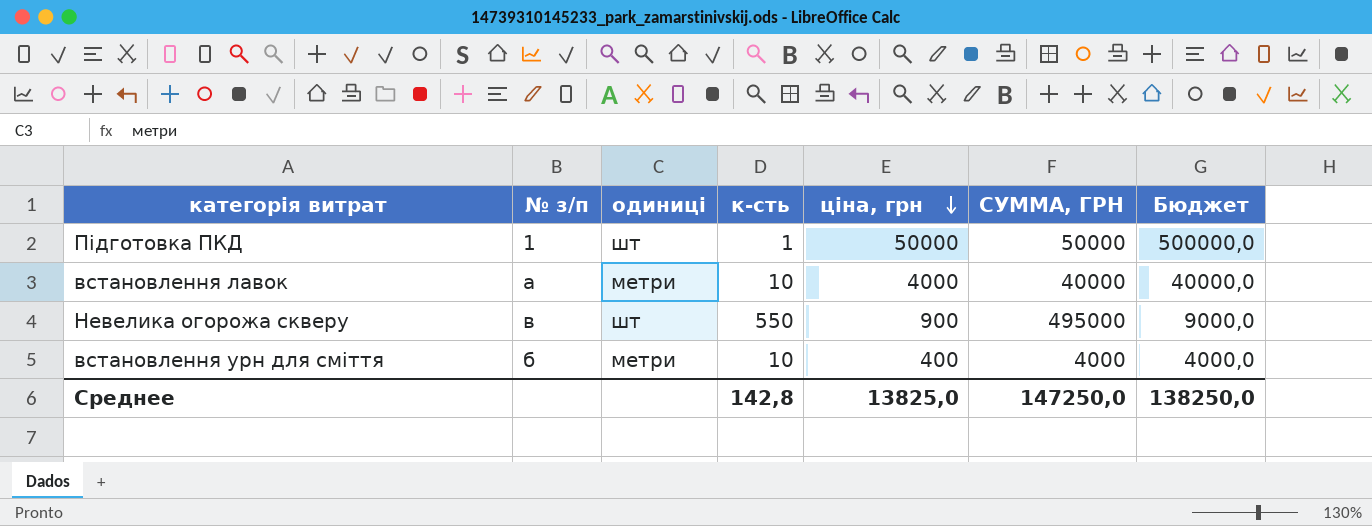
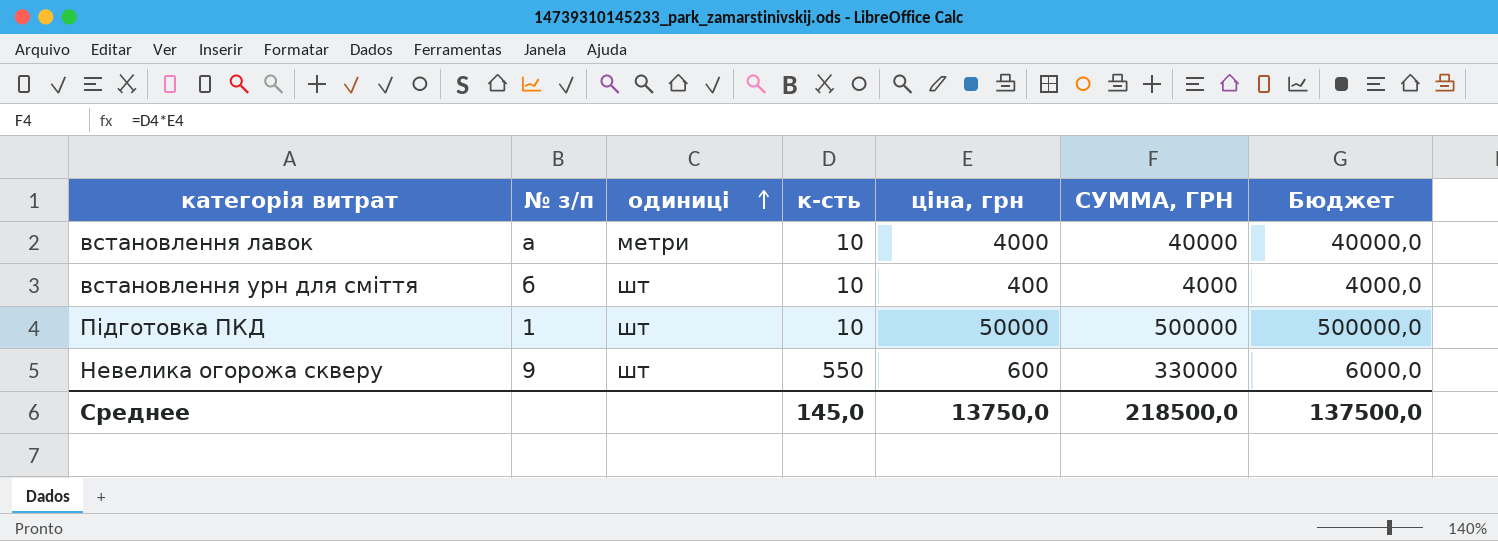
row order: ціна, грн descending -> одиниці ascending
встановлення урн для сміття | одиниці: метри -> шт
Підготовка ПКД | к-сть: 1 -> 10
Підготовка ПКД | СУММА, ГРН: 50000 -> 500000
Невелика огорожа скверу | № з/п: в -> 9
Невелика огорожа скверу | ціна, грн: 900 -> 600
Невелика огорожа скверу | СУММА, ГРН: 495000 -> 330000
Невелика огорожа скверу | Бюджет: 9000,0 -> 6000,0
Среднее | к-сть: 142,8 -> 145,0
Среднее | ціна, грн: 13825,0 -> 13750,0
Среднее | СУММА, ГРН: 147250,0 -> 218500,0
Среднее | Бюджет: 138250,0 -> 137500,0

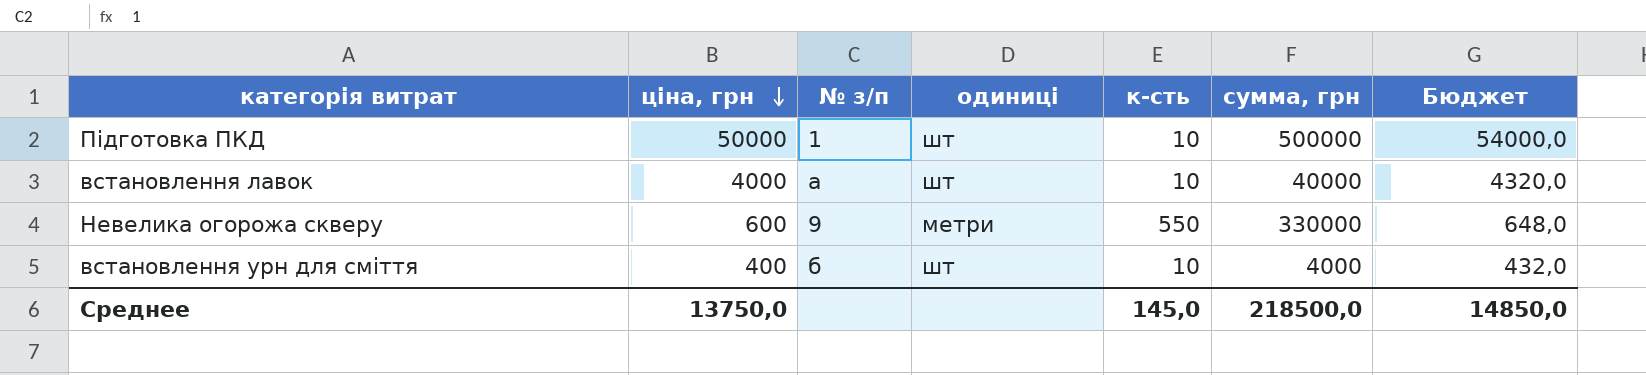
row order: одиниці ascending -> ціна, грн descending
column ціна, грн | position: 5 -> 2
column name: СУММА, ГРН -> сумма, грн
column Бюджет | formula: [ціна, грн] * 10 -> [ціна, грн] * 1,08
встановлення лавок | одиниці: метри -> шт
Невелика огорожа скверу | одиниці: шт -> метри
Среднее | Бюджет: 137500,0 -> 14850,0

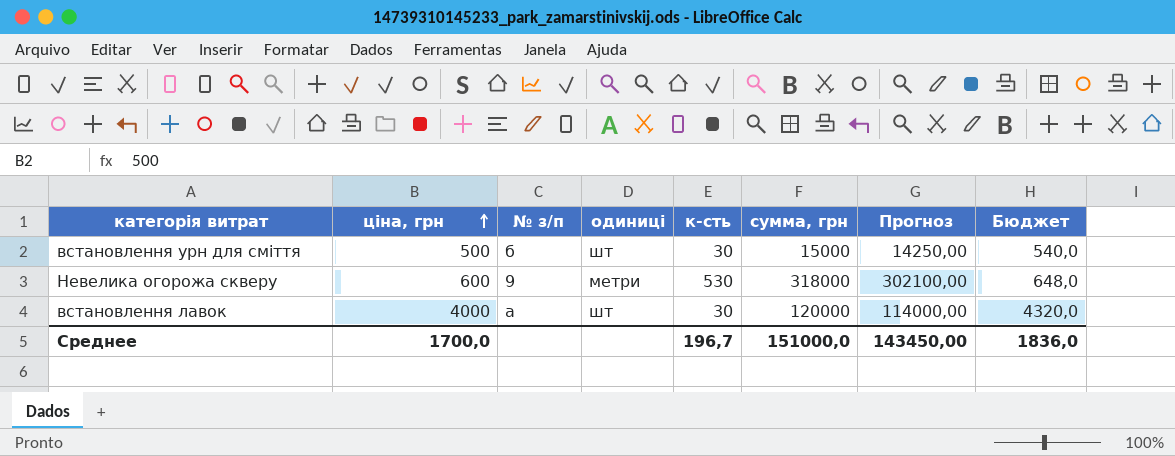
row order: ціна, грн descending -> ціна, грн ascending
column Прогноз | formula: none -> [сумма, грн] * 0,95
row Підготовка ПКД: 50000 | 1 | шт | 10 | 500000 | 54000,0 -> none
встановлення урн для сміття | ціна, грн: 400 -> 500
встановлення урн для сміття | к-сть: 10 -> 30
встановлення урн для сміття | сумма, грн: 4000 -> 15000
встановлення урн для сміття | Бюджет: 432,0 -> 540,0
Невелика огорожа скверу | к-сть: 550 -> 530
Невелика огорожа скверу | сумма, грн: 330000 -> 318000
встановлення лавок | к-сть: 10 -> 30
встановлення лавок | сумма, грн: 40000 -> 120000
Среднее | ціна, грн: 13750,0 -> 1700,0
Среднее | к-сть: 145,0 -> 196,7
Среднее | сумма, грн: 218500,0 -> 151000,0
Среднее | Бюджет: 14850,0 -> 1836,0

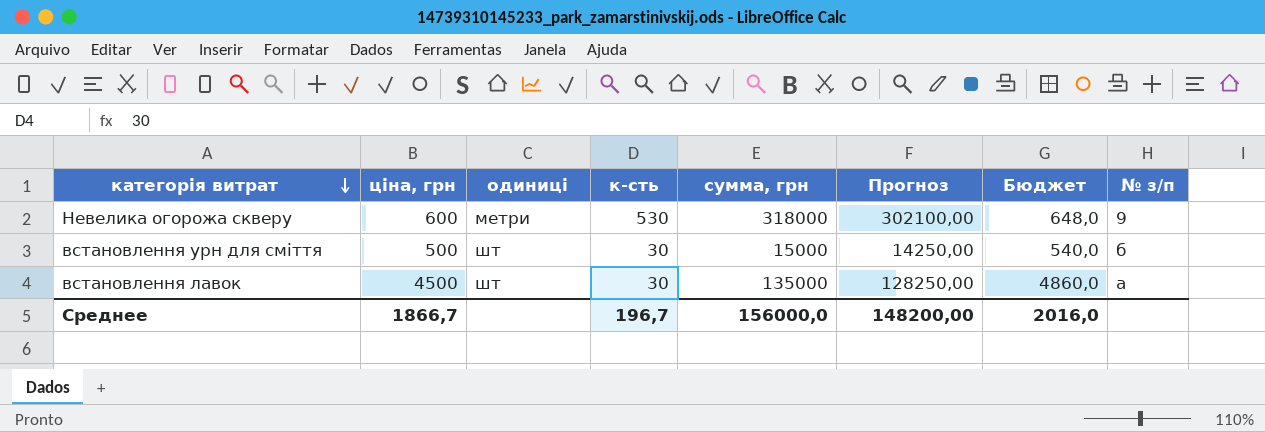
row order: ціна, грн ascending -> категорія витрат descending
column № з/п | position: 3 -> 8
встановлення лавок | ціна, грн: 4000 -> 4500
встановлення лавок | сумма, грн: 120000 -> 135000
встановлення лавок | Прогноз: 114000,00 -> 128250,00
встановлення лавок | Бюджет: 4320,0 -> 4860,0
Среднее | ціна, грн: 1700,0 -> 1866,7
Среднее | сумма, грн: 151000,0 -> 156000,0
Среднее | Прогноз: 143450,00 -> 148200,00
Среднее | Бюджет: 1836,0 -> 2016,0

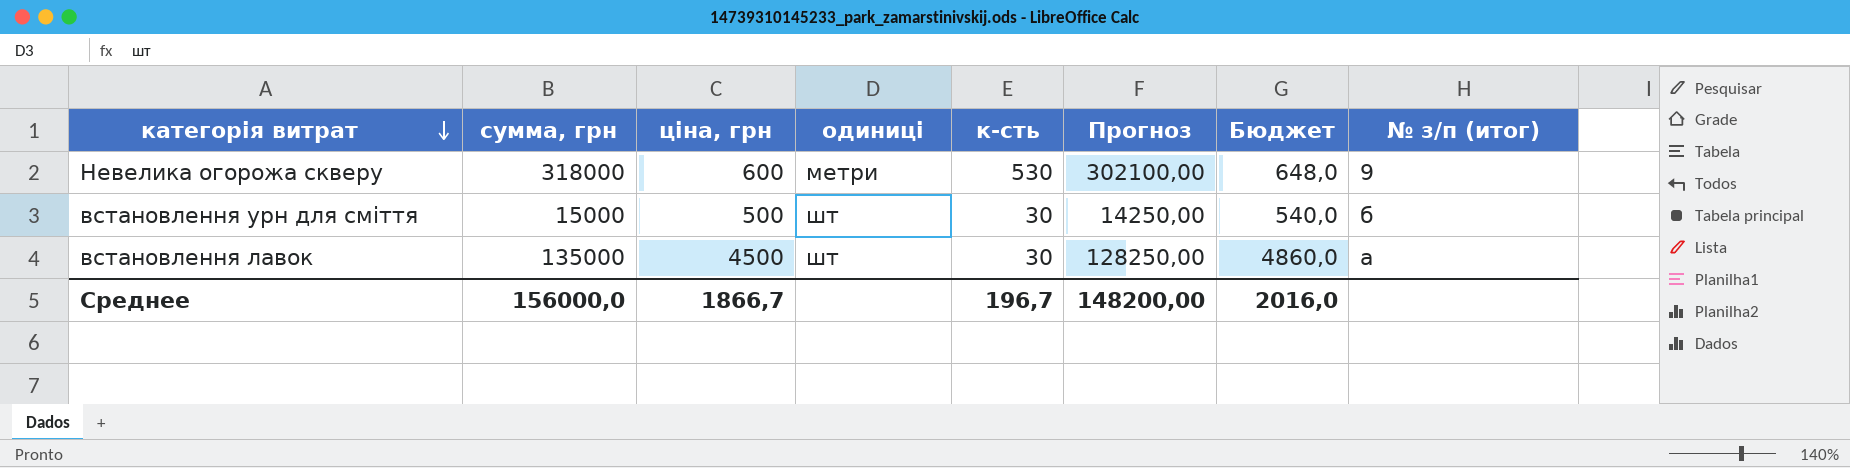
column сумма, грн | position: 5 -> 2
column name: № з/п -> № з/п (итог)

